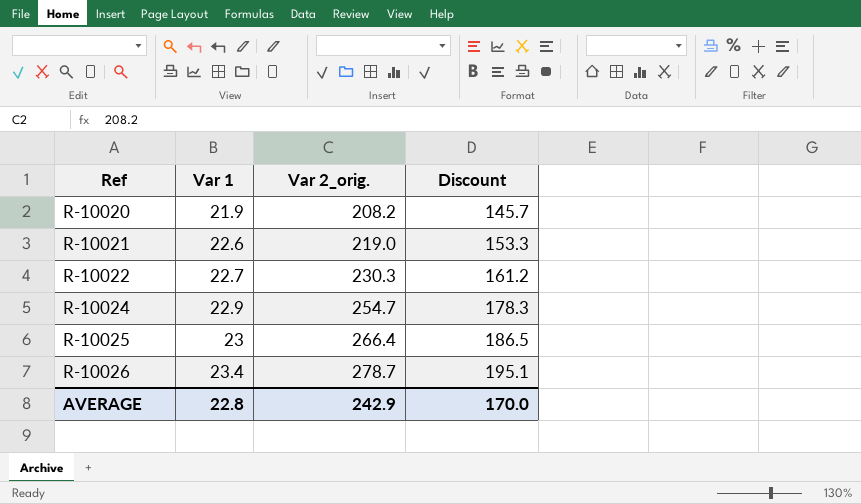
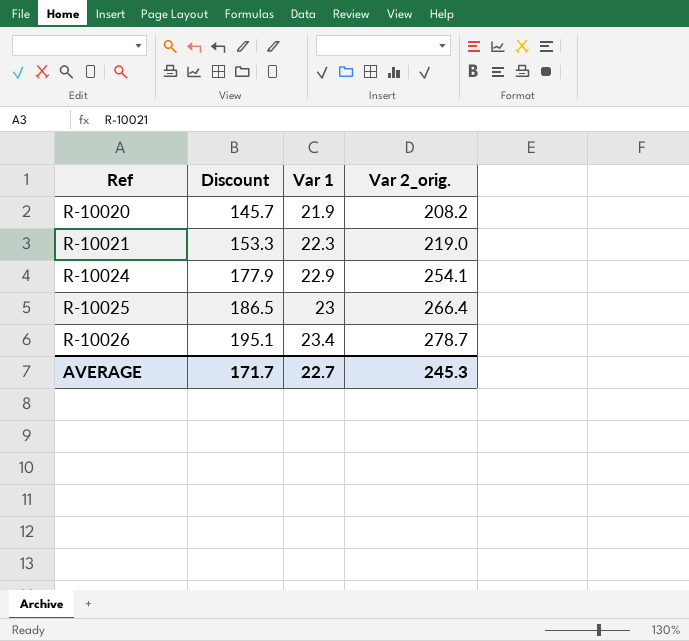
column Discount | position: 4 -> 2
row R-10022: 22.7 | 230.3 | 161.2 -> none
R-10021 | Var 1: 22.6 -> 22.3
R-10024 | Discount: 178.3 -> 177.9
R-10024 | Var 2_orig.: 254.7 -> 254.1
AVERAGE | Discount: 170.0 -> 171.7
AVERAGE | Var 1: 22.8 -> 22.7
AVERAGE | Var 2_orig.: 242.9 -> 245.3

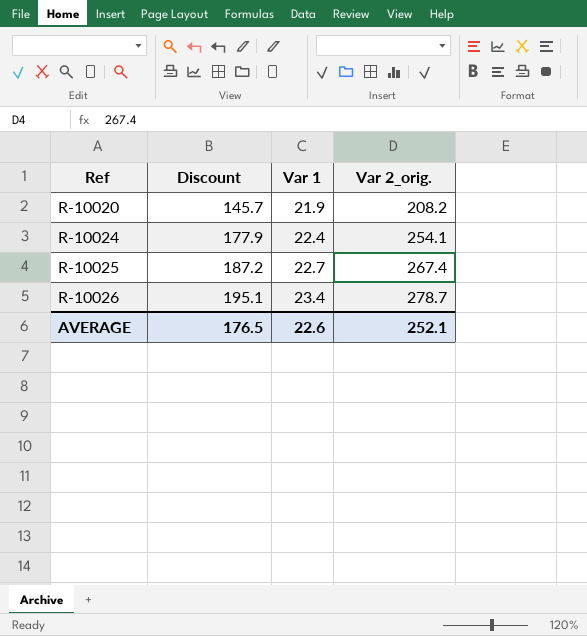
row R-10021: 153.3 | 22.3 | 219.0 -> none
R-10024 | Var 1: 22.9 -> 22.4
R-10025 | Discount: 186.5 -> 187.2
R-10025 | Var 1: 23 -> 22.7
R-10025 | Var 2_orig.: 266.4 -> 267.4
AVERAGE | Discount: 171.7 -> 176.5
AVERAGE | Var 1: 22.7 -> 22.6
AVERAGE | Var 2_orig.: 245.3 -> 252.1

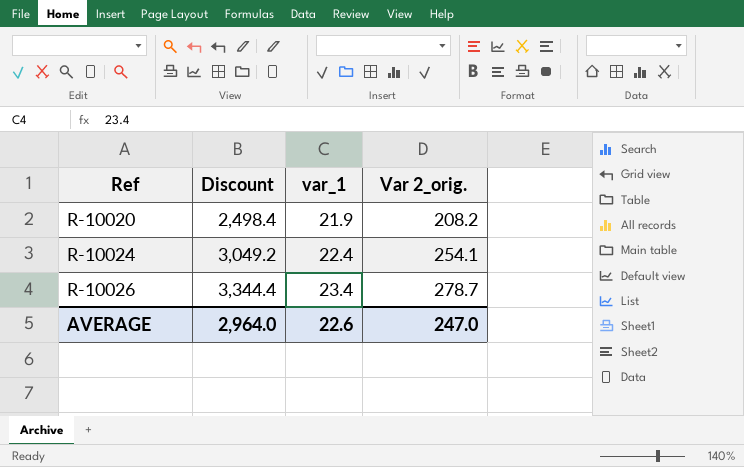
column Discount | formula: [Var 2_orig.] * 0.7 -> [Var 2_orig.] * 12
column name: Var 1 -> var_1
row R-10025: 187.2 | 22.7 | 267.4 -> none
AVERAGE | Discount: 176.5 -> 2,964.0
AVERAGE | Var 2_orig.: 252.1 -> 247.0

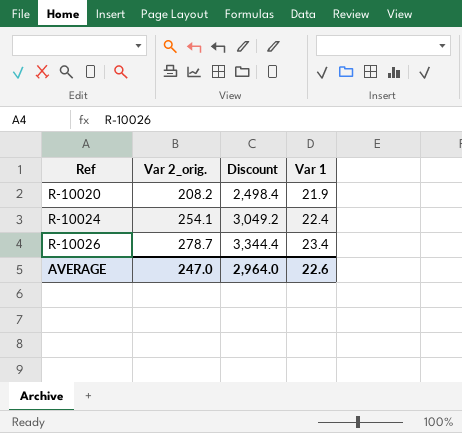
column Var 2_orig. | position: 4 -> 2
column name: var_1 -> Var 1

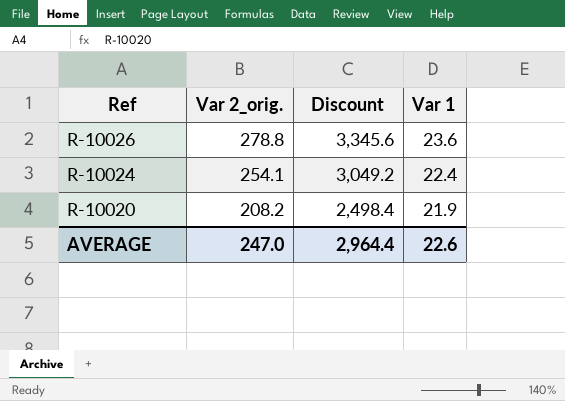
row order: Ref ascending -> Ref descending
R-10026 | Var 2_orig.: 278.7 -> 278.8
R-10026 | Discount: 3,344.4 -> 3,345.6
R-10026 | Var 1: 23.4 -> 23.6
AVERAGE | Discount: 2,964.0 -> 2,964.4

